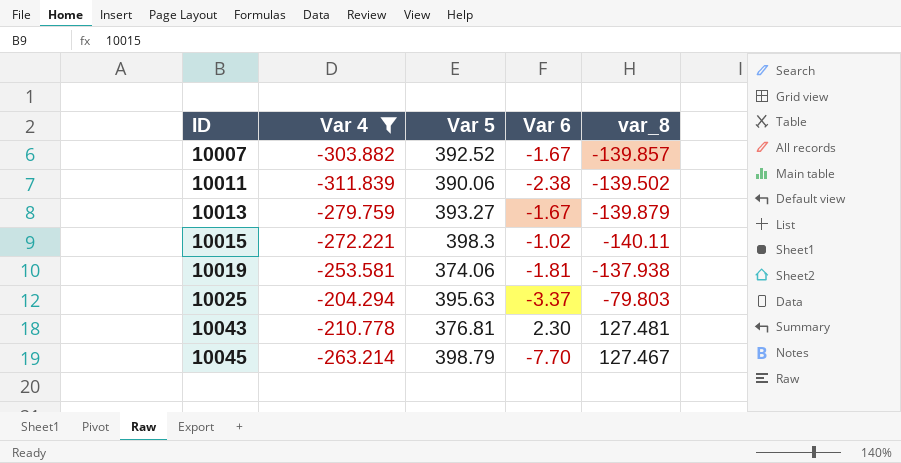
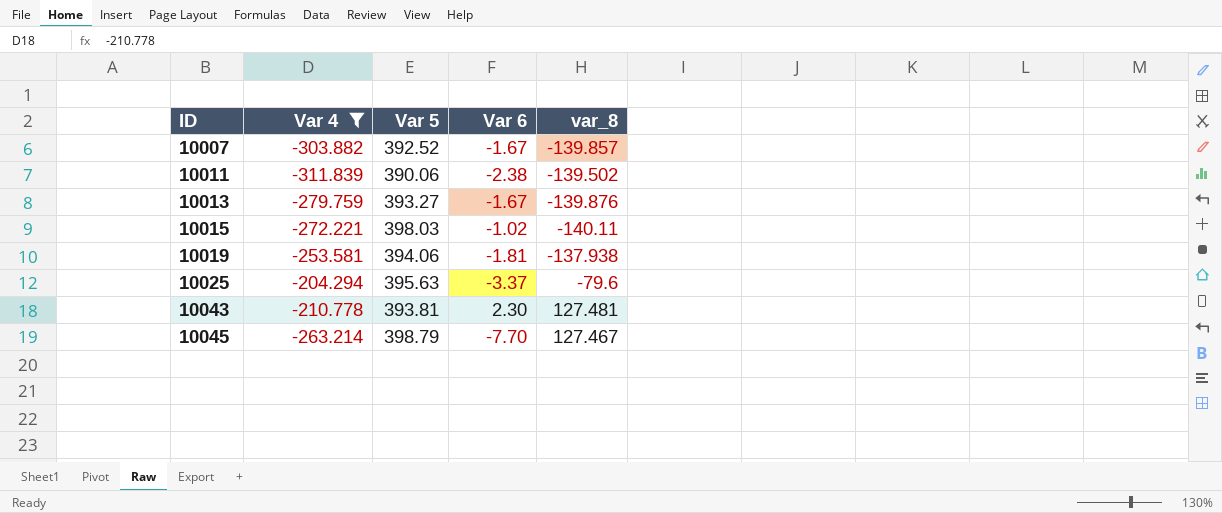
10013 | var_8: -139.879 -> -139.876
10015 | Var 5: 398.3 -> 398.03
10019 | Var 5: 374.06 -> 394.06
10025 | var_8: -79.803 -> -79.6
10043 | Var 5: 376.81 -> 393.81

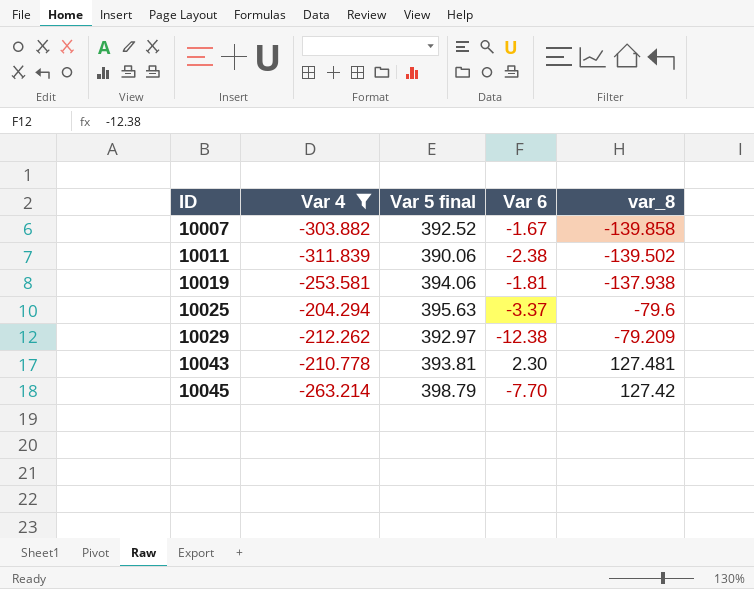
column name: Var 5 -> Var 5 final
row 10013: -279.759 | 393.27 | -1.67 | -139.876 -> none
row 10015: -272.221 | 398.03 | -1.02 | -140.11 -> none
10007 | var_8: -139.857 -> -139.858
row 10029: none -> -212.262 | 392.97 | -12.38 | -79.209
10045 | var_8: 127.467 -> 127.42

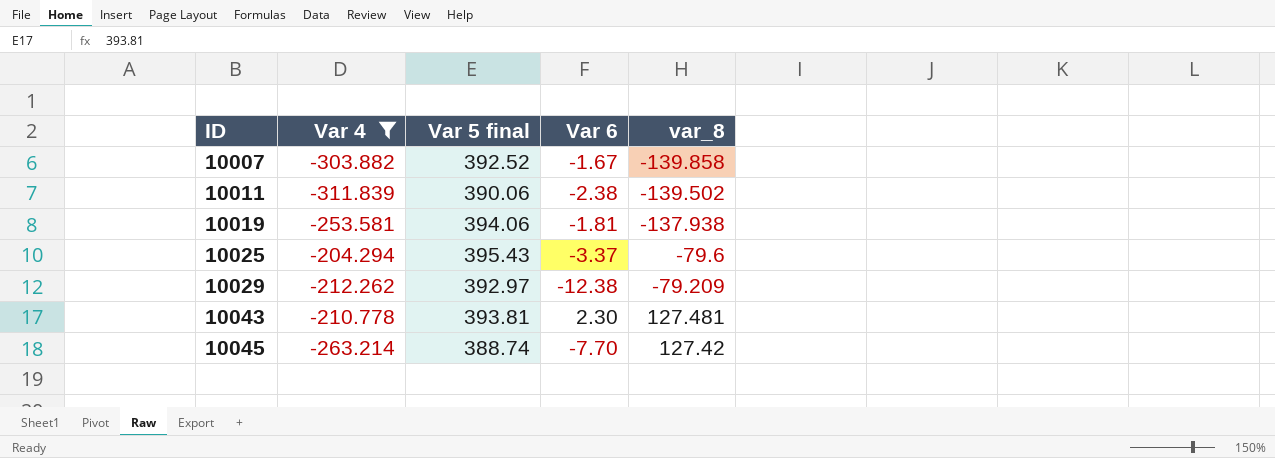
10025 | Var 5 final: 395.63 -> 395.43
10045 | Var 5 final: 398.79 -> 388.74

